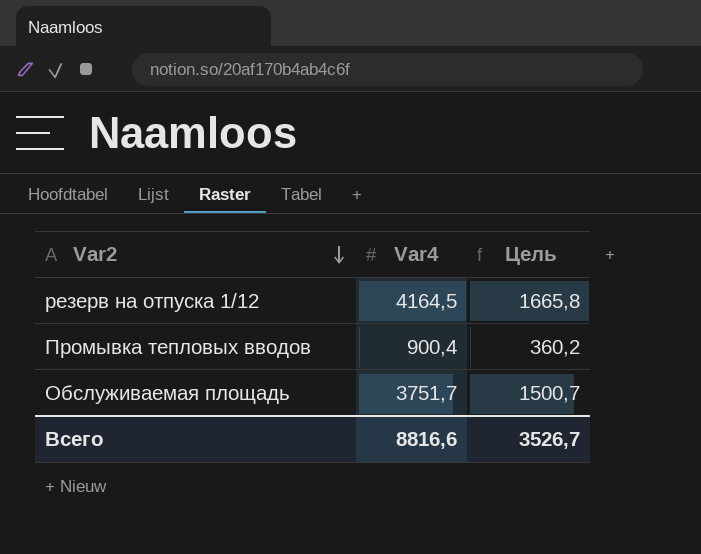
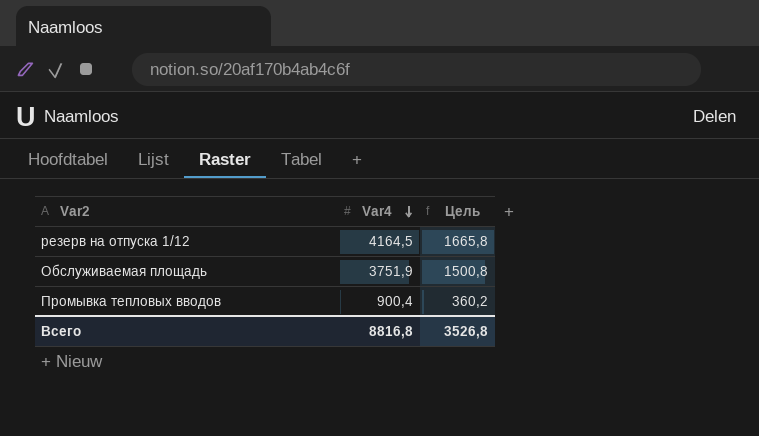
row order: Var2 descending -> Var4 descending
Обслуживаемая площадь | Var4: 3751,7 -> 3751,9
Обслуживаемая площадь | Цель: 1500,7 -> 1500,8
Всего | Var4: 8816,6 -> 8816,8
Всего | Цель: 3526,7 -> 3526,8

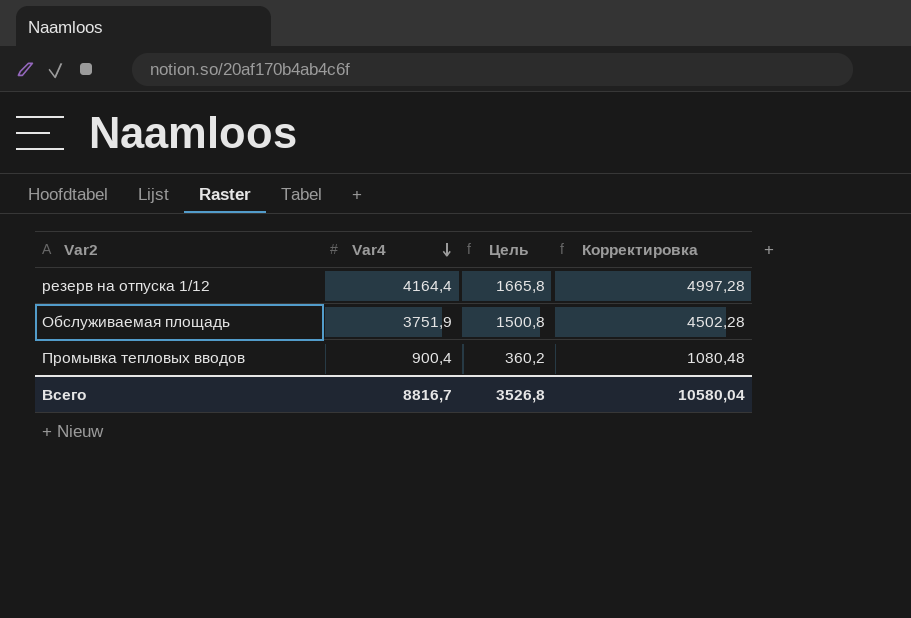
column Корректировка | formula: none -> [Var4] * 1,2
резерв на отпуска 1/12 | Var4: 4164,5 -> 4164,4
Всего | Var4: 8816,8 -> 8816,7

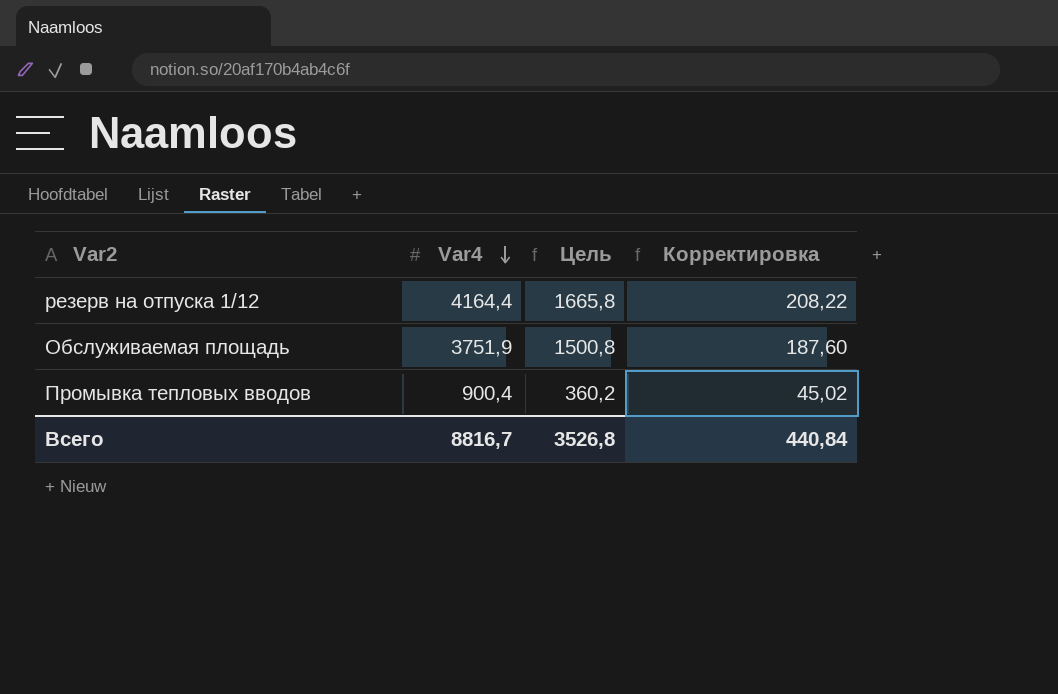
column Корректировка | formula: [Var4] * 1,2 -> [Var4] * 0,05
Всего | Корректировка: 10580,04 -> 440,84

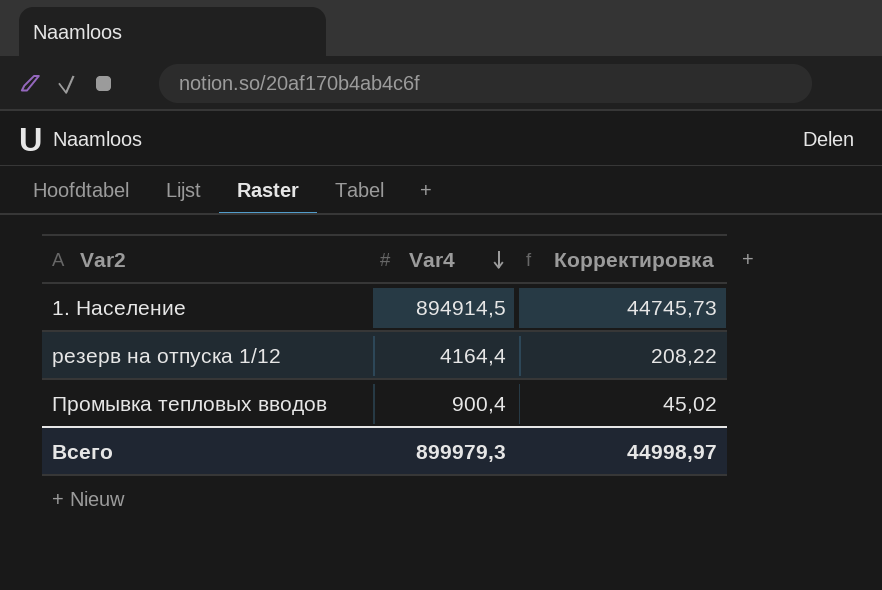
column Цель | formula: [Var4] * 0,4 -> none
row Обслуживаемая площадь: 3751,9 | 1500,8 | 187,60 -> none
row 1. Население: none -> 894914,5 | 44745,73
Всего | Var4: 8816,7 -> 899979,3
Всего | Корректировка: 440,84 -> 44998,97

